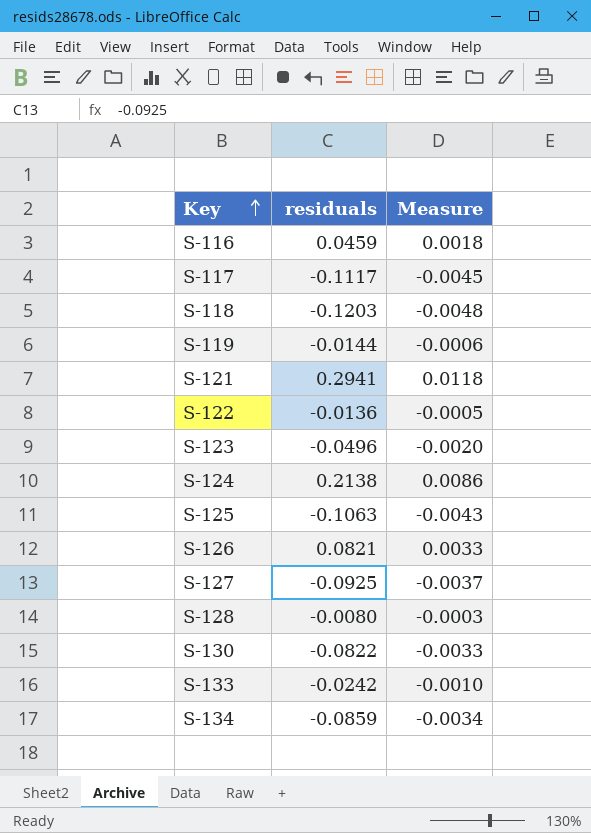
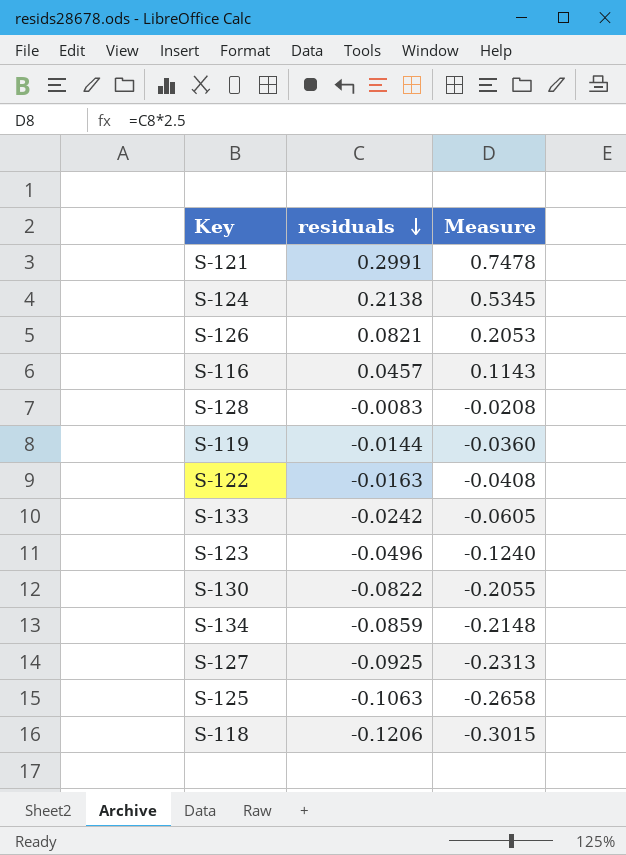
row order: Key ascending -> residuals descending
column Measure | formula: [residuals] * 0.04 -> [residuals] * 2.5
row S-117: -0.1117 | -0.0045 -> none
S-121 | residuals: 0.2941 -> 0.2991
S-116 | residuals: 0.0459 -> 0.0457
S-128 | residuals: -0.0080 -> -0.0083
S-122 | residuals: -0.0136 -> -0.0163
S-118 | residuals: -0.1203 -> -0.1206

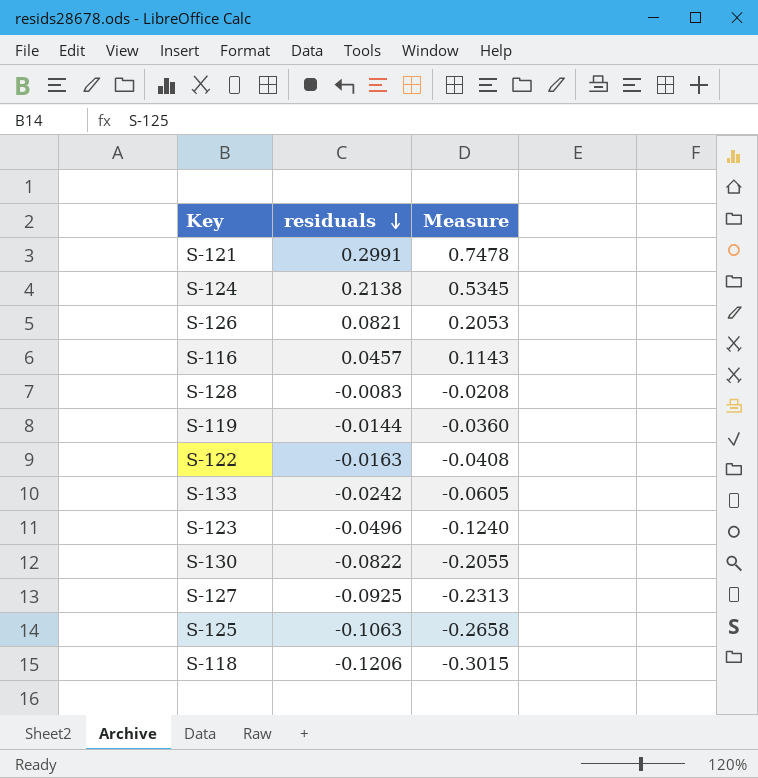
row S-134: -0.0859 | -0.2148 -> none

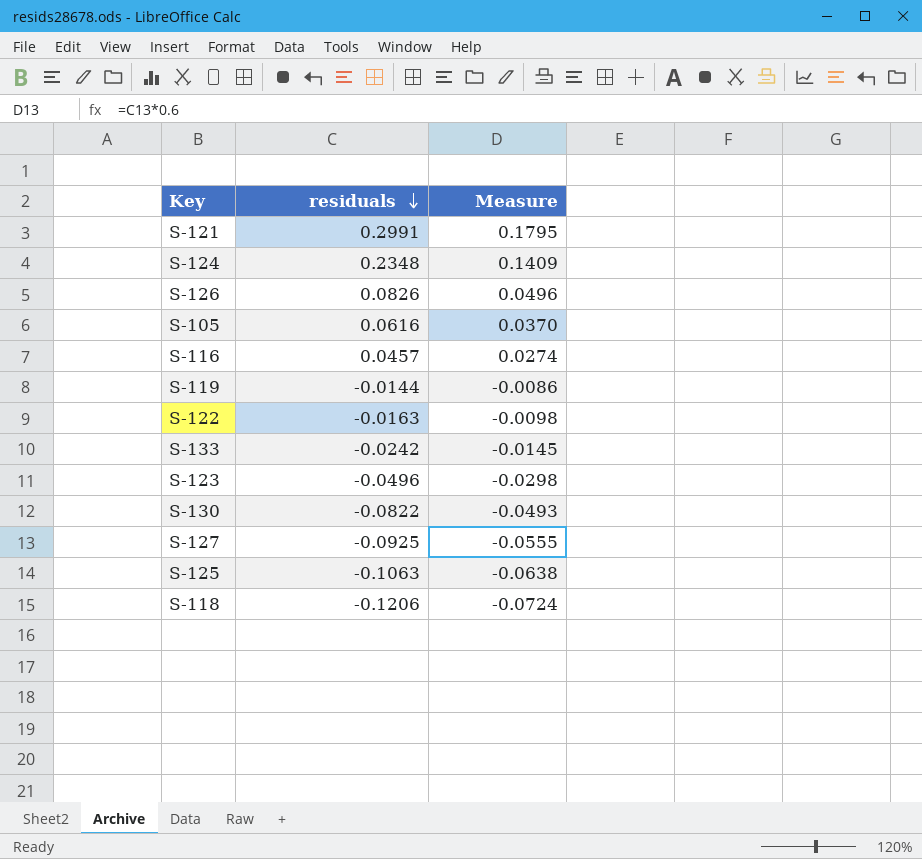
column Measure | formula: [residuals] * 2.5 -> [residuals] * 0.6
row S-128: -0.0083 | -0.0208 -> none
S-124 | residuals: 0.2138 -> 0.2348
S-126 | residuals: 0.0821 -> 0.0826
row S-105: none -> 0.0616 | 0.0370

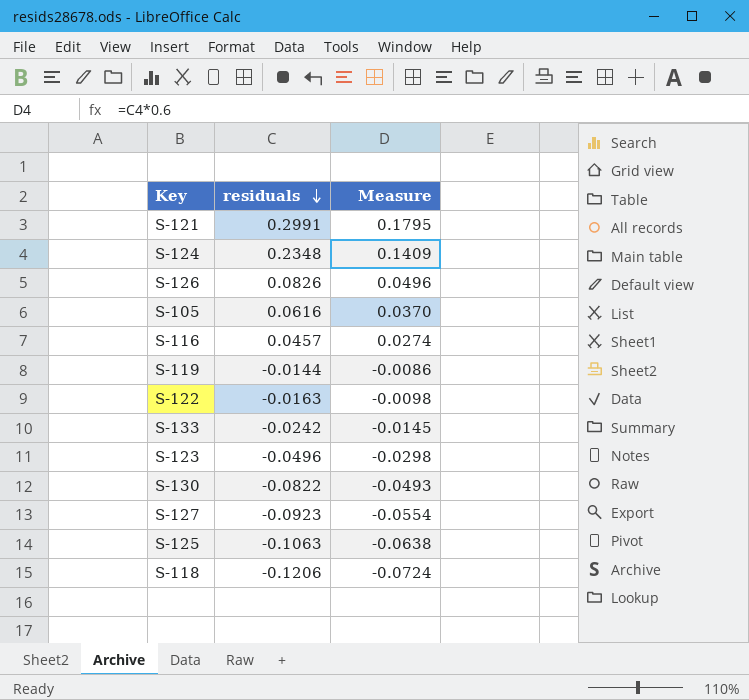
S-127 | residuals: -0.0925 -> -0.0923
S-127 | Measure: -0.0555 -> -0.0554

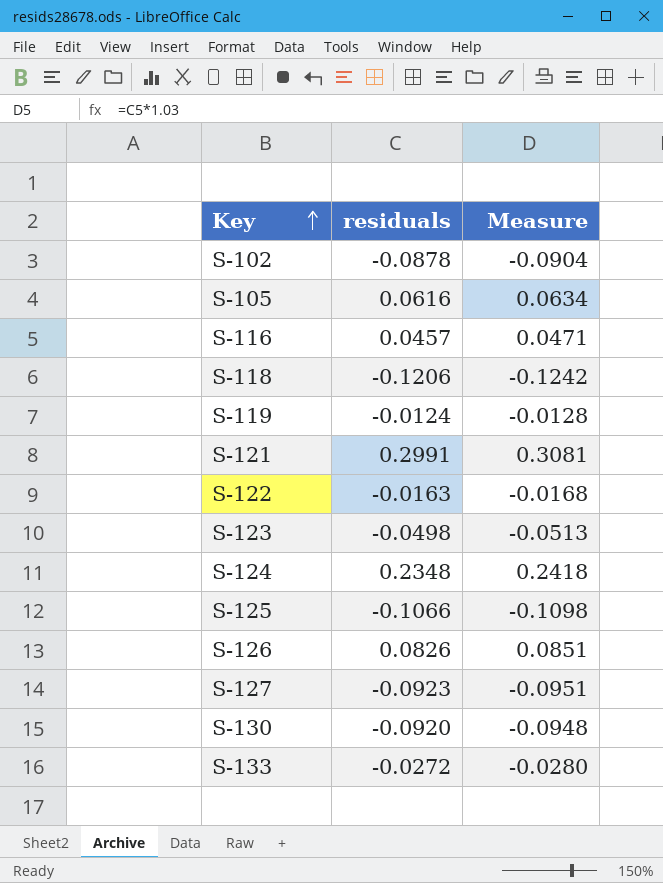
row order: residuals descending -> Key ascending
column Measure | formula: [residuals] * 0.6 -> [residuals] * 1.03
row S-102: none -> -0.0878 | -0.0904
S-119 | residuals: -0.0144 -> -0.0124
S-123 | residuals: -0.0496 -> -0.0498
S-125 | residuals: -0.1063 -> -0.1066
S-130 | residuals: -0.0822 -> -0.0920
S-133 | residuals: -0.0242 -> -0.0272

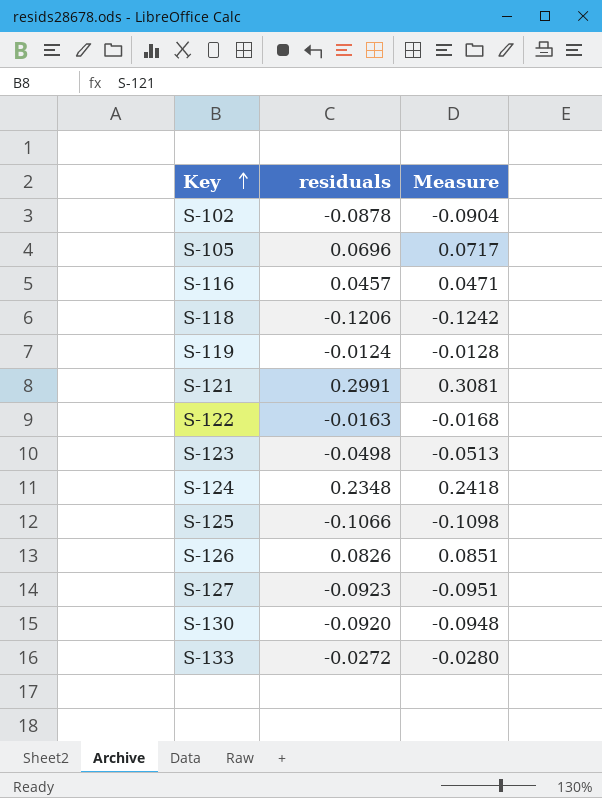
S-105 | residuals: 0.0616 -> 0.0696
S-105 | Measure: 0.0634 -> 0.0717

